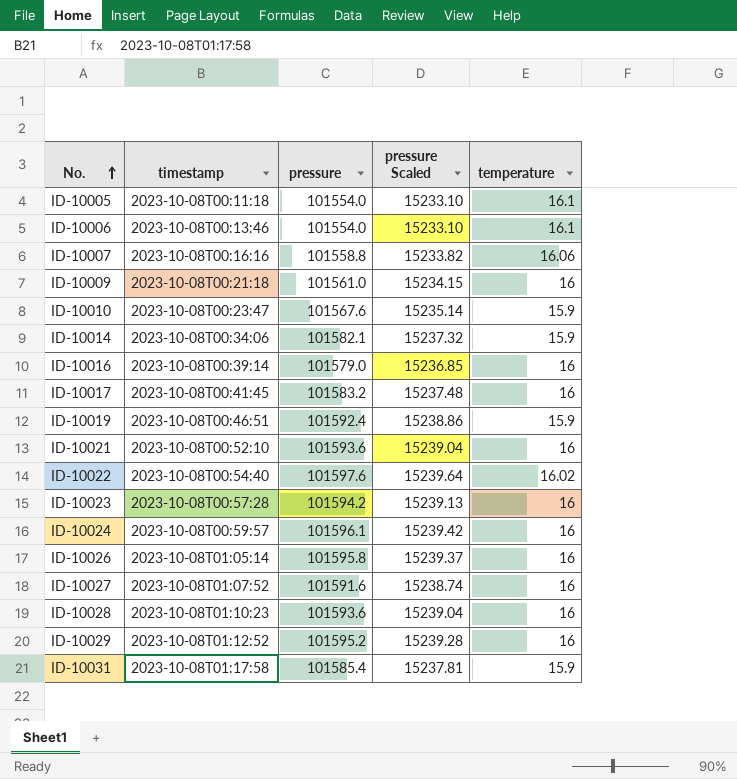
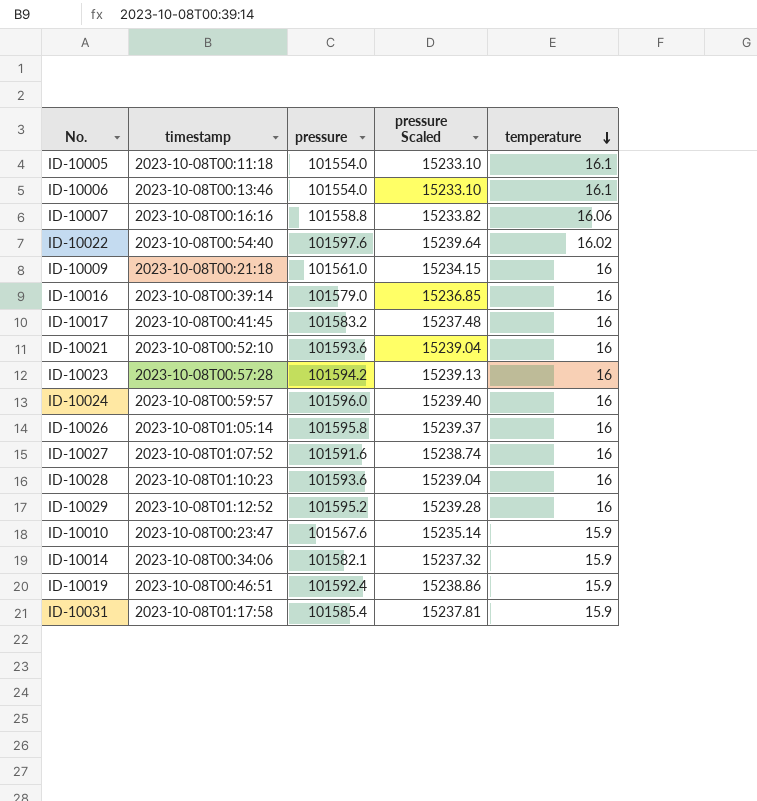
row order: No. ascending -> temperature descending
ID-10024 | pressure: 101596.1 -> 101596.0
ID-10024 | pressure Scaled: 15239.42 -> 15239.40

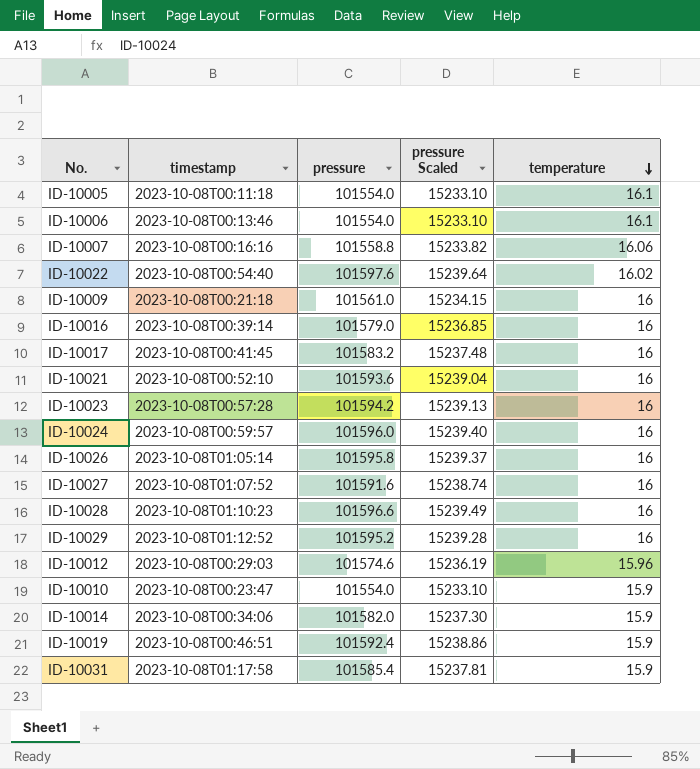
ID-10028 | pressure: 101593.6 -> 101596.6
ID-10028 | pressure Scaled: 15239.04 -> 15239.49
row ID-10012: none -> 2023-10-08T00:29:03 | 101574.6 | 15236.19 | 15.96
ID-10010 | pressure: 101567.6 -> 101554.0
ID-10010 | pressure Scaled: 15235.14 -> 15233.10
ID-10014 | pressure: 101582.1 -> 101582.0
ID-10014 | pressure Scaled: 15237.32 -> 15237.30

